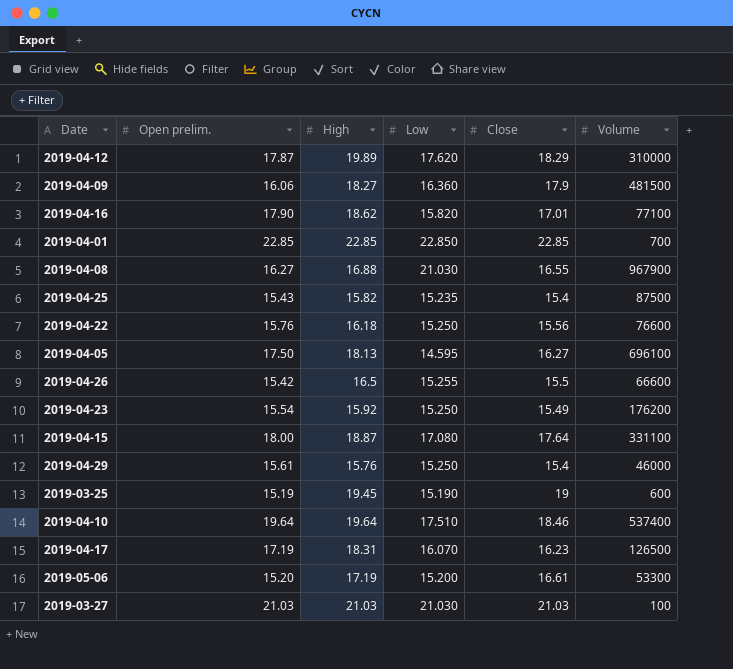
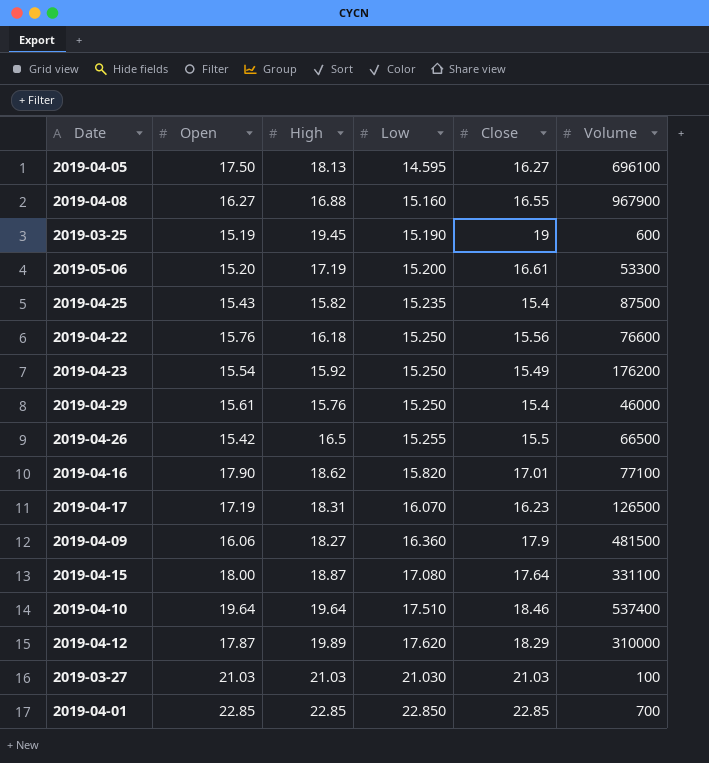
row order: none -> Low ascending
column name: Open prelim. -> Open
2019-04-08 | Low: 21.030 -> 15.160
2019-04-26 | Volume: 66600 -> 66500

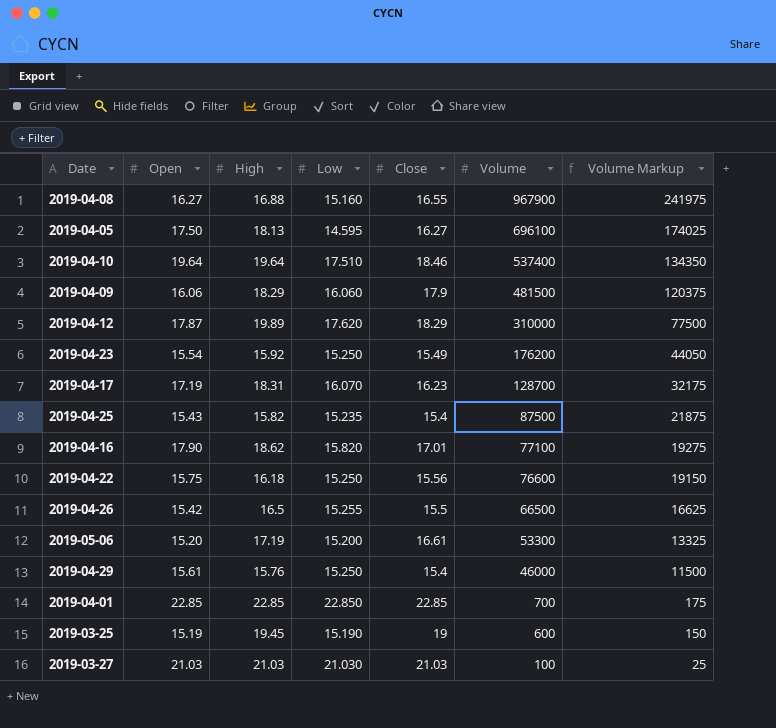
row order: Low ascending -> Volume descending
column Volume Markup | formula: none -> [Volume] * 0.25
row 2019-04-15: 18.00 | 18.87 | 17.080 | 17.64 | 331100 -> none
2019-04-09 | High: 18.27 -> 18.29
2019-04-09 | Low: 16.360 -> 16.060
2019-04-17 | Volume: 126500 -> 128700
2019-04-22 | Open: 15.76 -> 15.75

